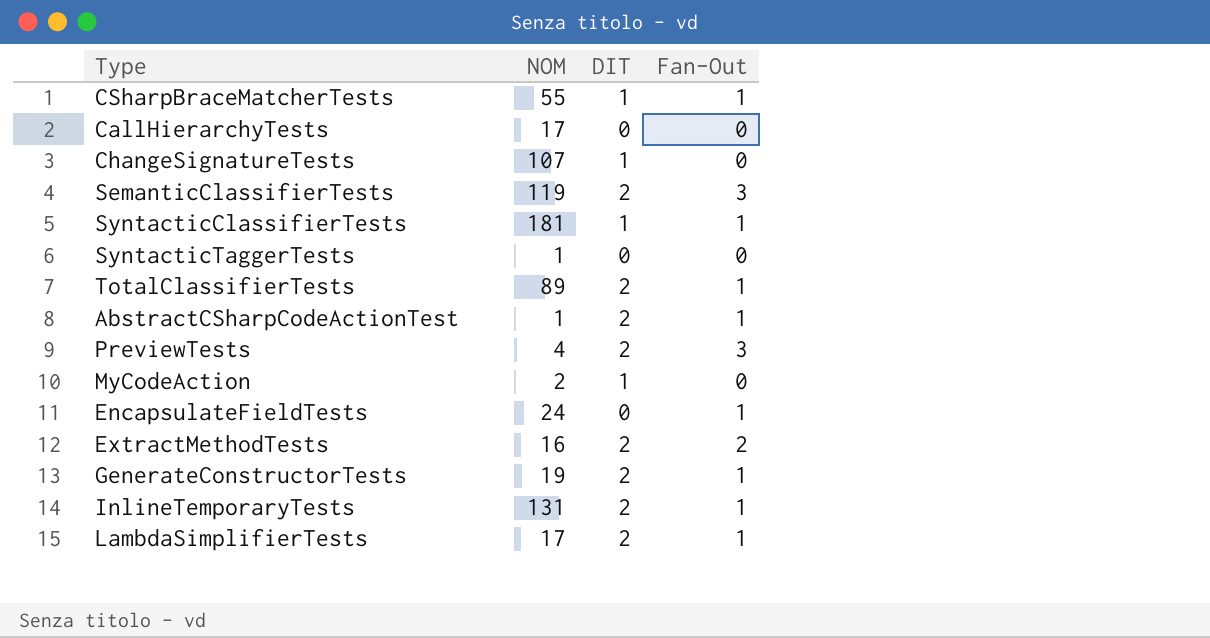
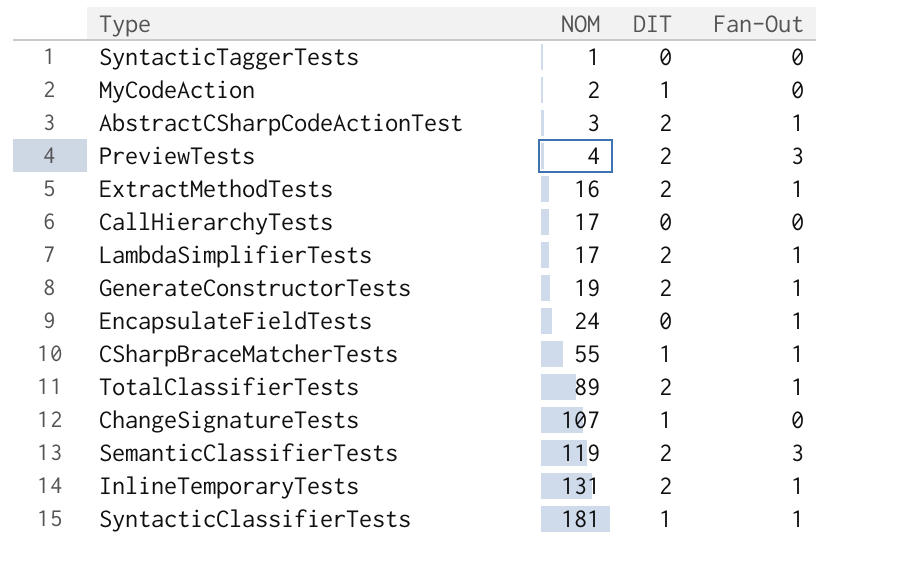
row order: none -> NOM ascending
AbstractCSharpCodeActionTest | NOM: 1 -> 3
ExtractMethodTests | Fan-Out: 2 -> 1

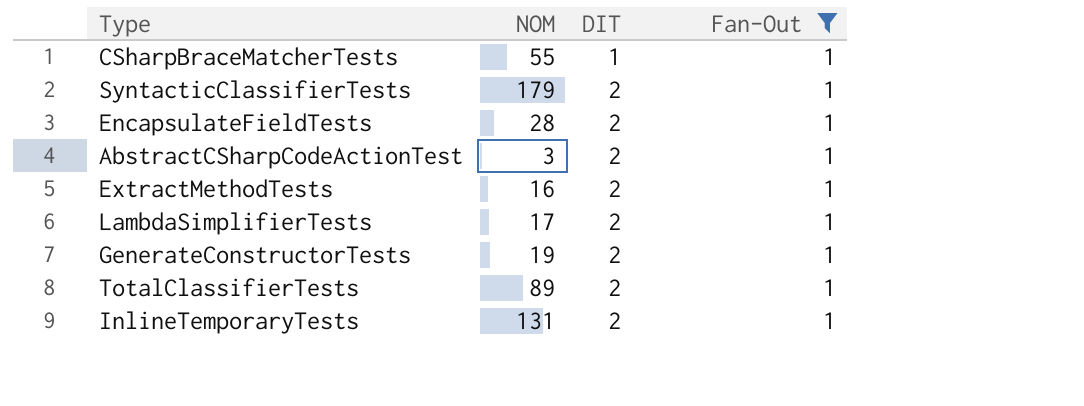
filter: none -> Fan-Out = 1
row order: NOM ascending -> DIT ascending
SyntacticClassifierTests | NOM: 181 -> 179
SyntacticClassifierTests | DIT: 1 -> 2
EncapsulateFieldTests | NOM: 24 -> 28
EncapsulateFieldTests | DIT: 0 -> 2

